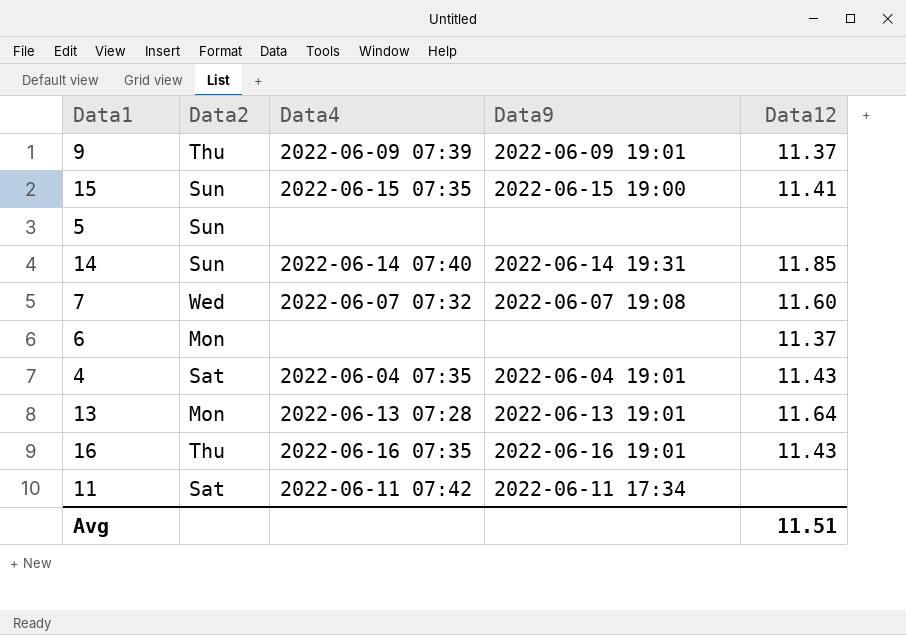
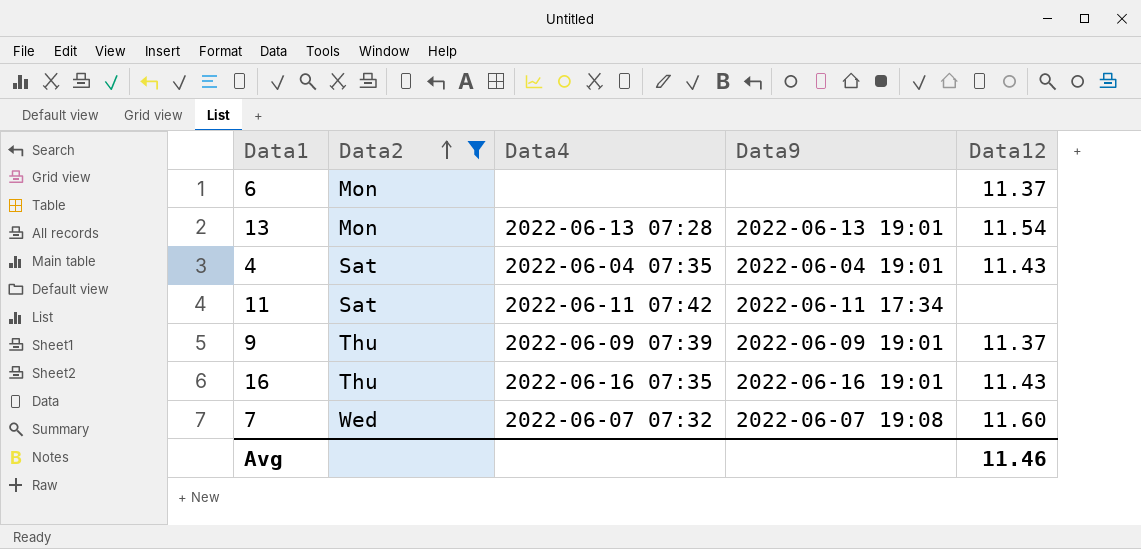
filter: none -> Data2 != Sun
row order: none -> Data2 ascending
13 | Data12: 11.64 -> 11.54
Avg | Data12: 11.51 -> 11.46

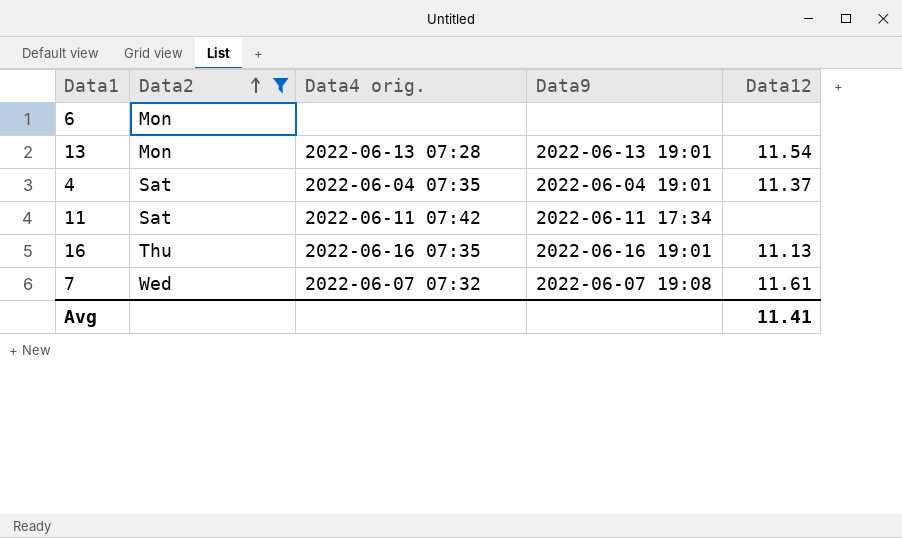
column name: Data4 -> Data4 orig.
row 9: Thu | 2022-06-09 07:39 | 2022-06-09 19:01 | 11.37 -> none
6 | Data12: 11.37 -> none
4 | Data12: 11.43 -> 11.37
16 | Data12: 11.43 -> 11.13
7 | Data12: 11.60 -> 11.61
Avg | Data12: 11.46 -> 11.41

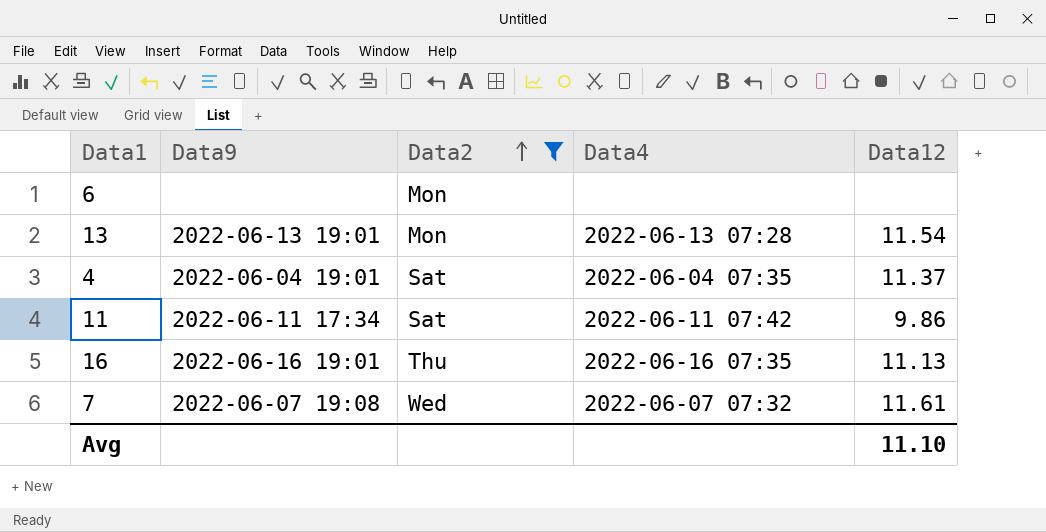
column Data9 | position: 4 -> 2
column name: Data4 orig. -> Data4
11 | Data12: none -> 9.86
Avg | Data12: 11.41 -> 11.10

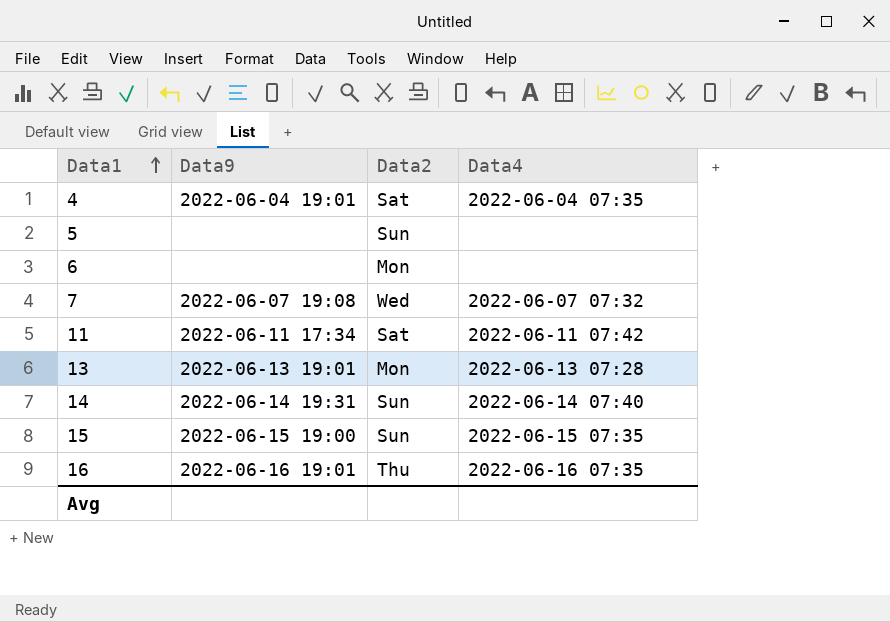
filter: Data2 != Sun -> none
row order: Data2 ascending -> Data1 ascending
column Data12 | position: 5 -> none

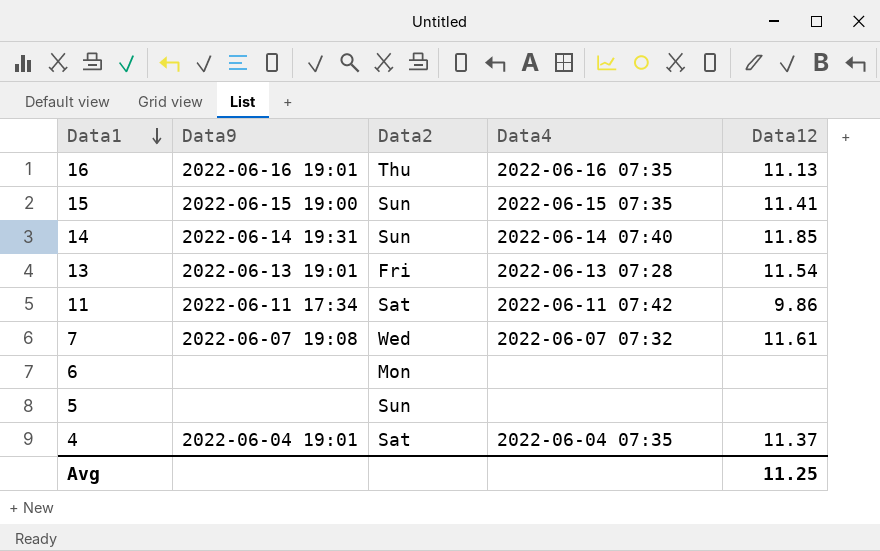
row order: Data1 ascending -> Data1 descending
column Data12 | position: none -> 5
13 | Data2: Mon -> Fri

